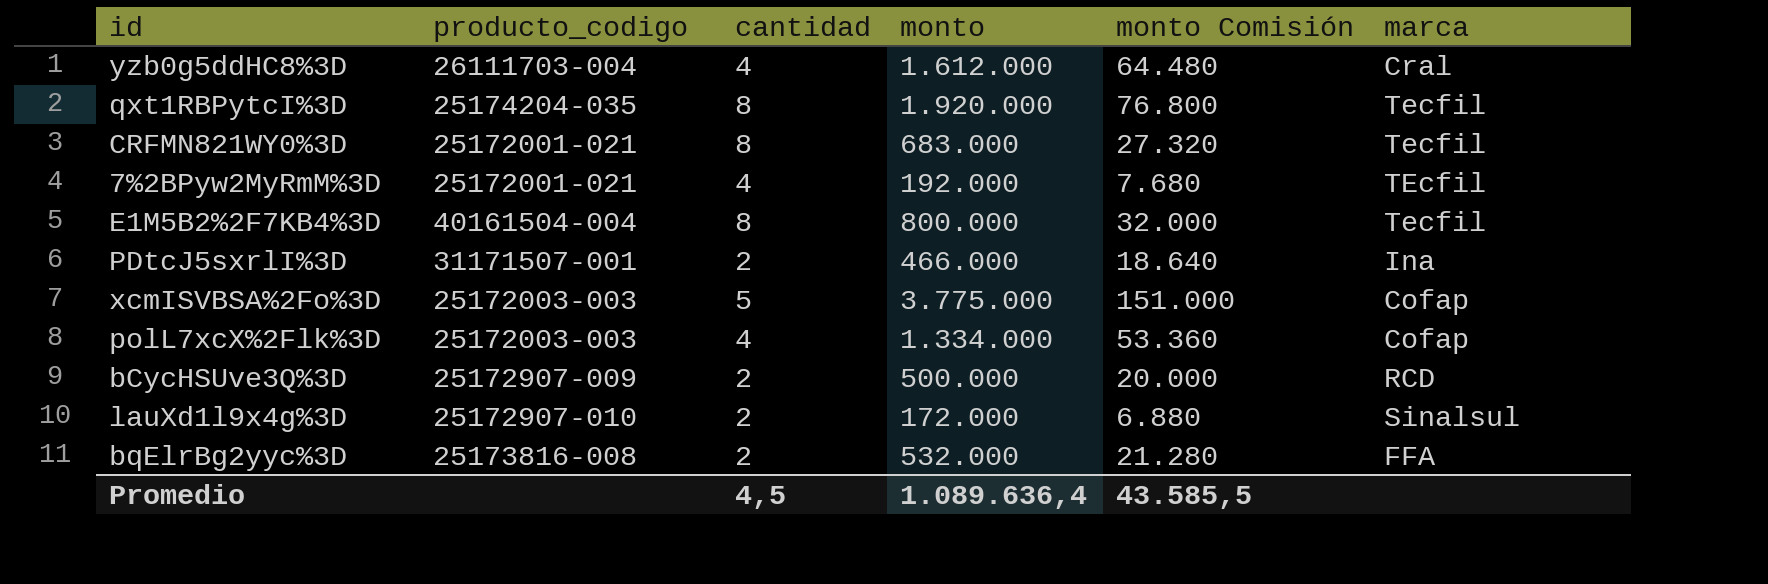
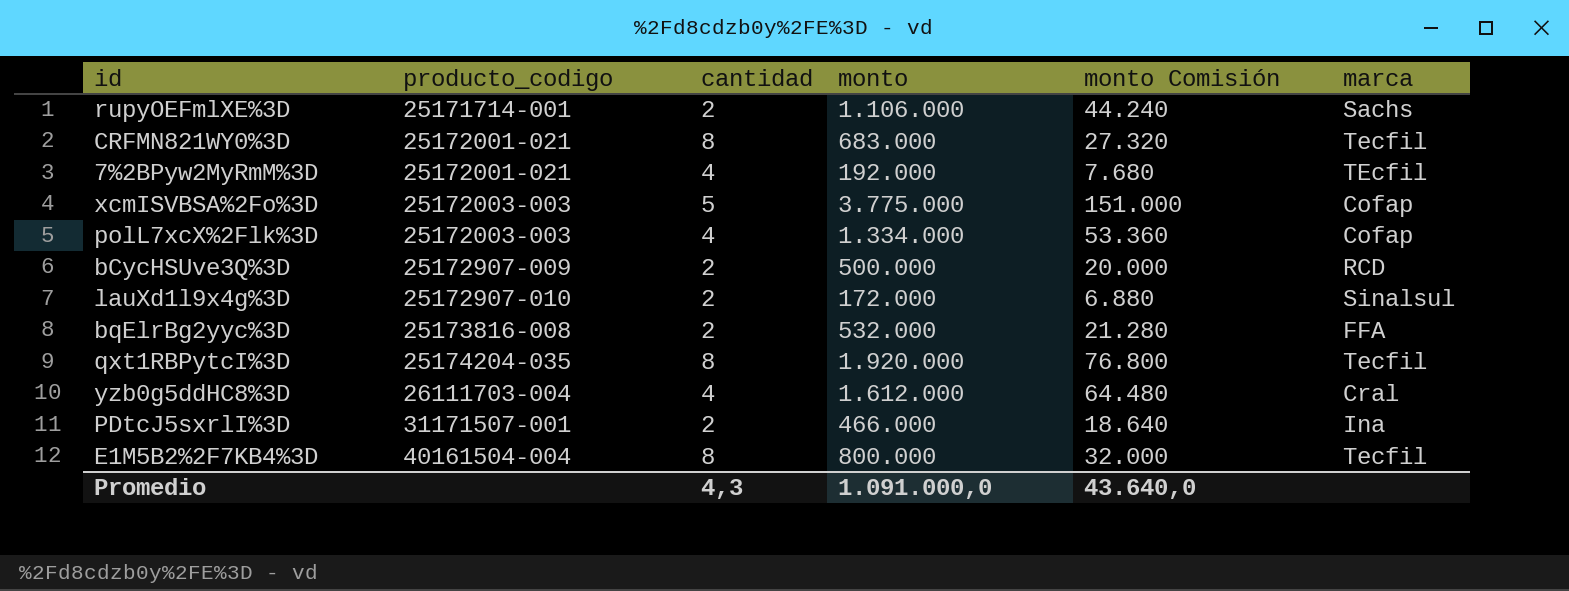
row order: none -> producto_codigo ascending
row rupyOEFmlXE%3D: none -> 25171714-001 | 2 | 1.106.000 | 44.240 | Sachs
Promedio | cantidad: 4,5 -> 4,3
Promedio | monto: 1.089.636,4 -> 1.091.000,0
Promedio | monto Comisión: 43.585,5 -> 43.640,0

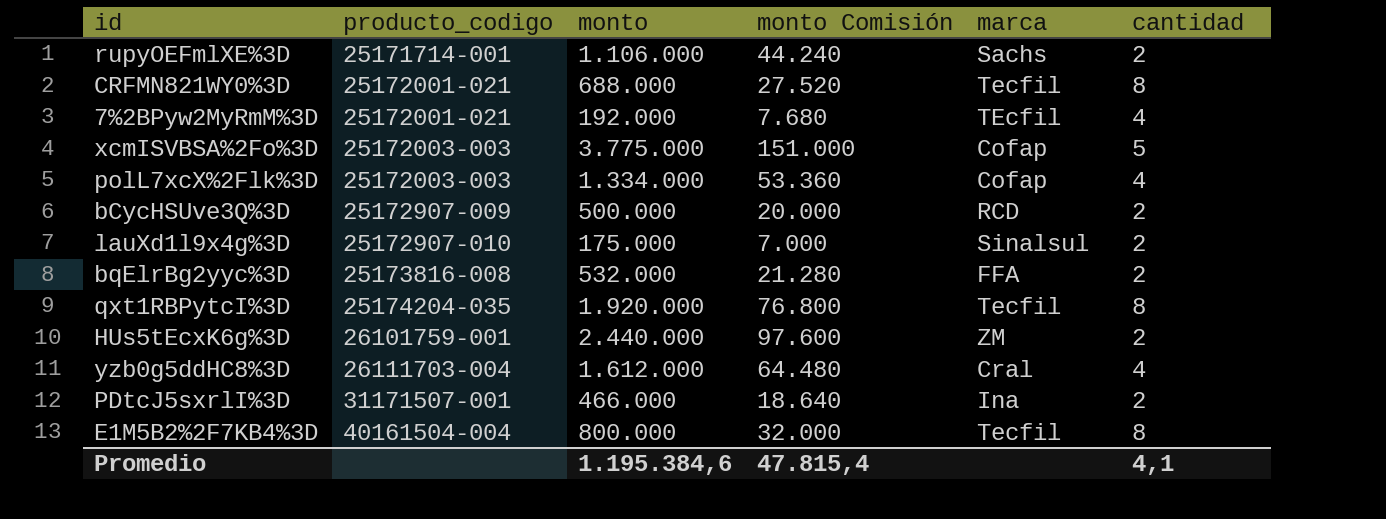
column cantidad | position: 3 -> 6
CRFMN821WY0%3D | monto: 683.000 -> 688.000
CRFMN821WY0%3D | monto Comisión: 27.320 -> 27.520
lauXd1l9x4g%3D | monto: 172.000 -> 175.000
lauXd1l9x4g%3D | monto Comisión: 6.880 -> 7.000
row HUs5tEcxK6g%3D: none -> 26101759-001 | 2.440.000 | 97.600 | ZM | 2
Promedio | monto: 1.091.000,0 -> 1.195.384,6
Promedio | monto Comisión: 43.640,0 -> 47.815,4
Promedio | cantidad: 4,3 -> 4,1

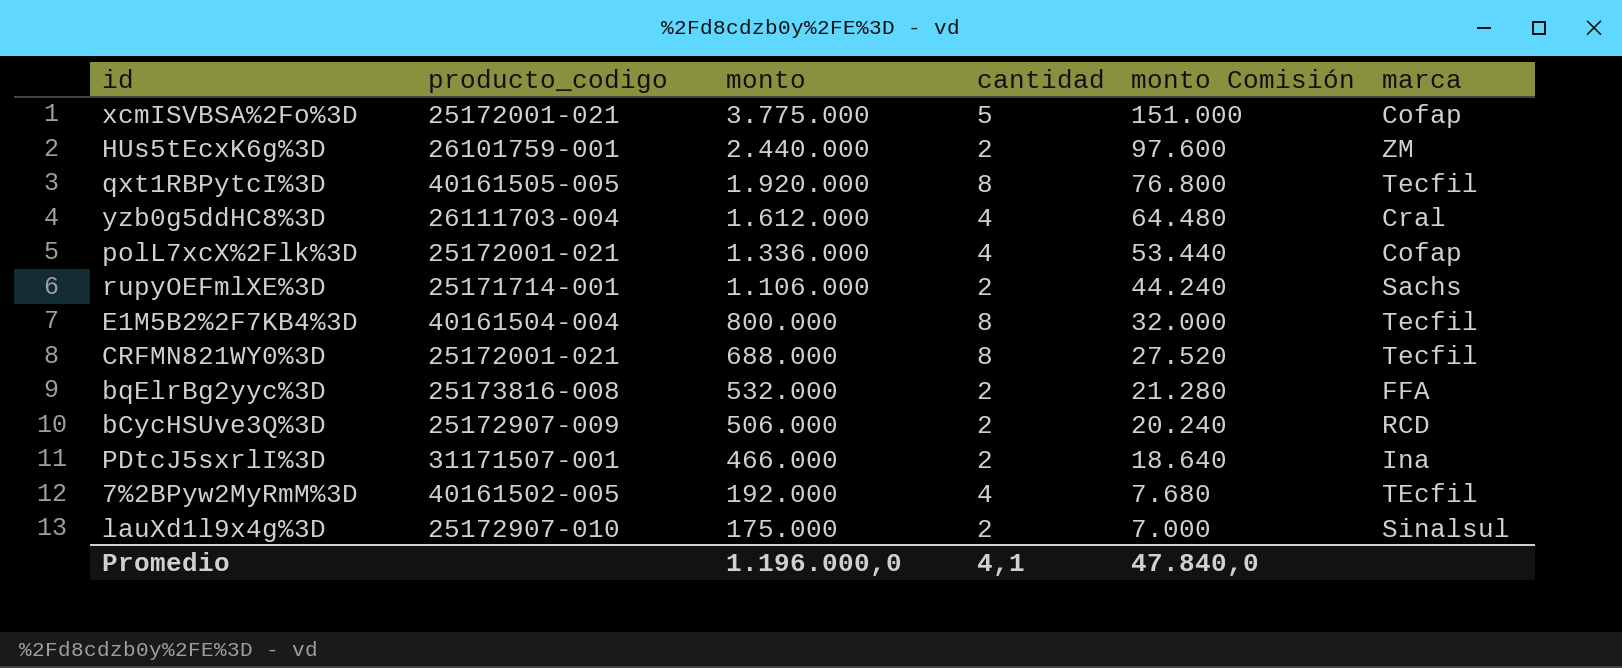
row order: producto_codigo ascending -> monto descending
column cantidad | position: 6 -> 4
xcmISVBSA%2Fo%3D | producto_codigo: 25172003-003 -> 25172001-021
qxt1RBPytcI%3D | producto_codigo: 25174204-035 -> 40161505-005
polL7xcX%2Flk%3D | producto_codigo: 25172003-003 -> 25172001-021
polL7xcX%2Flk%3D | monto: 1.334.000 -> 1.336.000
polL7xcX%2Flk%3D | monto Comisión: 53.360 -> 53.440
bCycHSUve3Q%3D | monto: 500.000 -> 506.000
bCycHSUve3Q%3D | monto Comisión: 20.000 -> 20.240
7%2BPyw2MyRmM%3D | producto_codigo: 25172001-021 -> 40161502-005
Promedio | monto: 1.195.384,6 -> 1.196.000,0
Promedio | monto Comisión: 47.815,4 -> 47.840,0

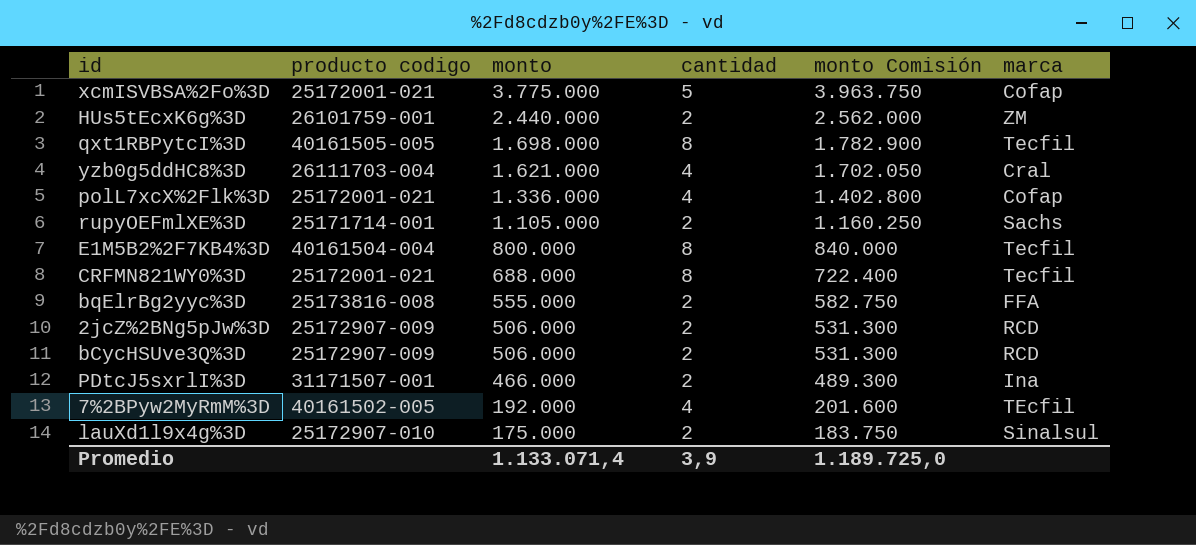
column name: producto_codigo -> producto codigo
column monto Comisión | formula: [monto] * 0,04 -> [monto] * 1,05
qxt1RBPytcI%3D | monto: 1.920.000 -> 1.698.000
yzb0g5ddHC8%3D | monto: 1.612.000 -> 1.621.000
rupyOEFmlXE%3D | monto: 1.106.000 -> 1.105.000
bqElrBg2yyc%3D | monto: 532.000 -> 555.000
row 2jcZ%2BNg5pJw%3D: none -> 25172907-009 | 506.000 | 2 | 531.300 | RCD
Promedio | monto: 1.196.000,0 -> 1.133.071,4
Promedio | cantidad: 4,1 -> 3,9
Promedio | monto Comisión: 47.840,0 -> 1.189.725,0

